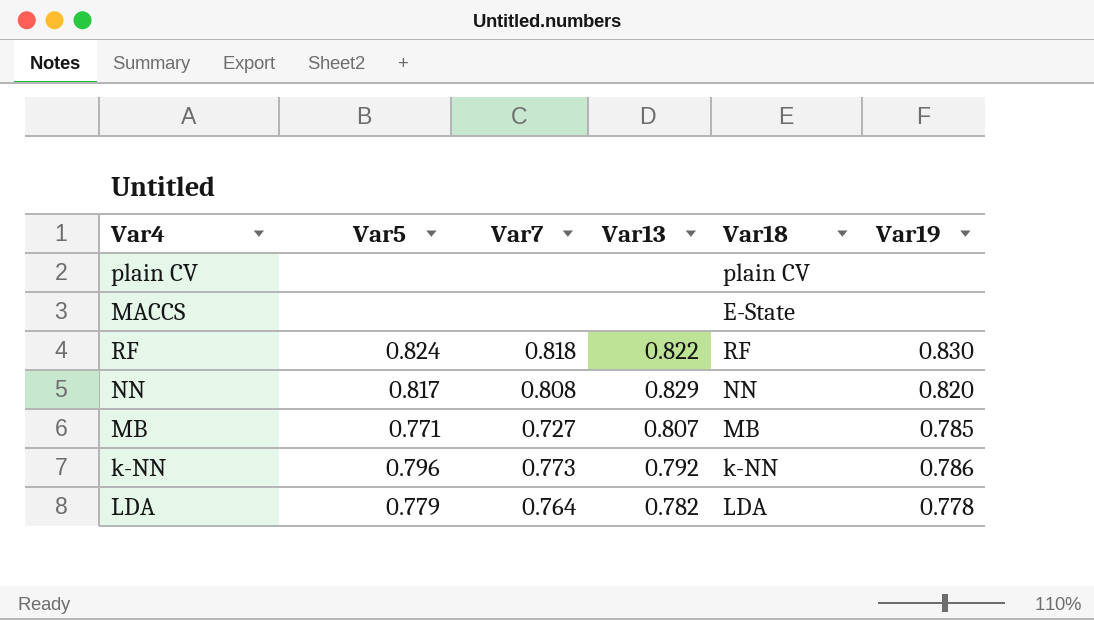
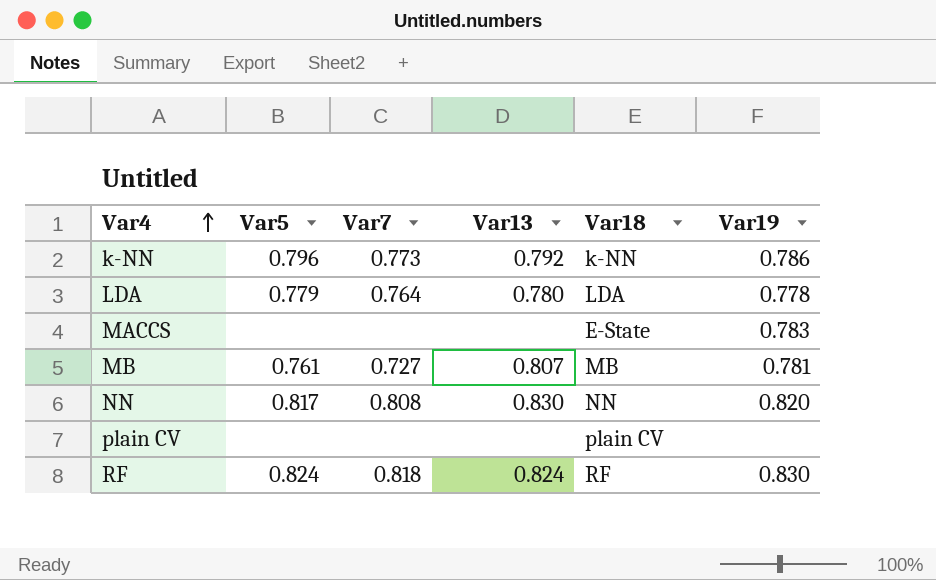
row order: none -> Var4 ascending
LDA | Var13: 0.782 -> 0.780
MACCS | Var19: none -> 0.783
MB | Var5: 0.771 -> 0.761
MB | Var19: 0.785 -> 0.781
NN | Var13: 0.829 -> 0.830
RF | Var13: 0.822 -> 0.824

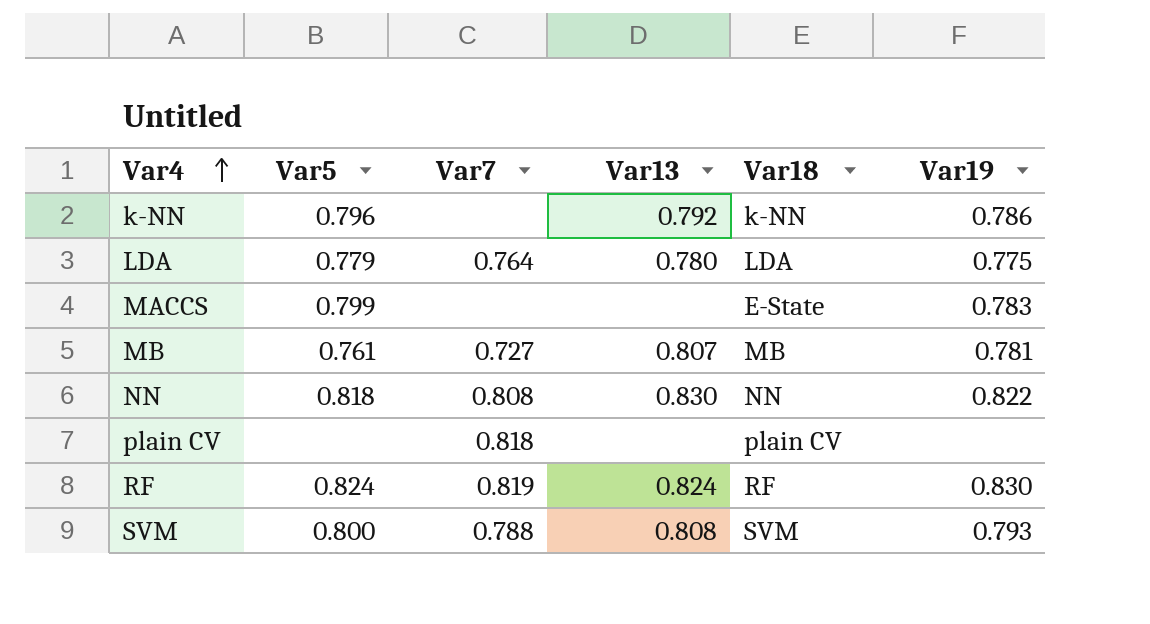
k-NN | Var7: 0.773 -> none
LDA | Var19: 0.778 -> 0.775
MACCS | Var5: none -> 0.799
NN | Var5: 0.817 -> 0.818
NN | Var19: 0.820 -> 0.822
plain CV | Var7: none -> 0.818
RF | Var7: 0.818 -> 0.819
row SVM: none -> 0.800 | 0.788 | 0.808 | SVM | 0.793

